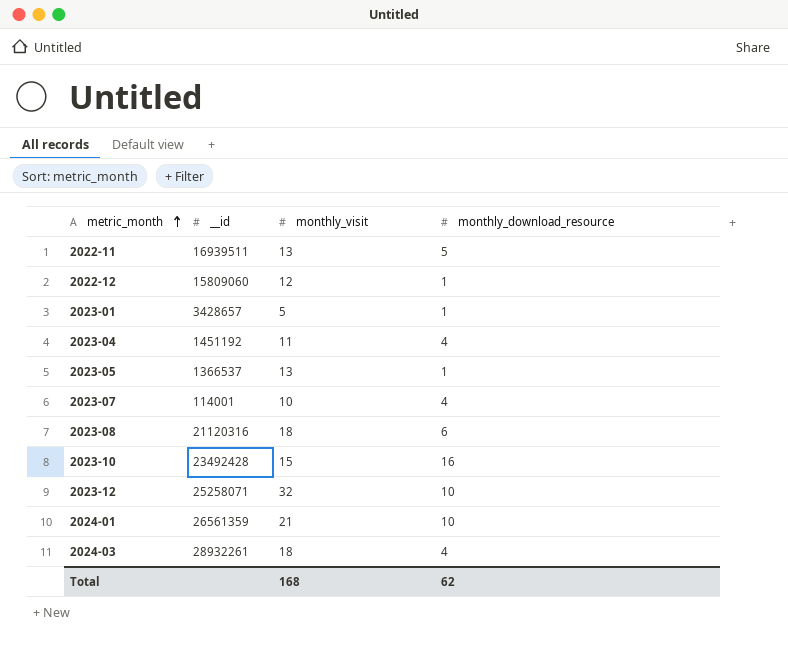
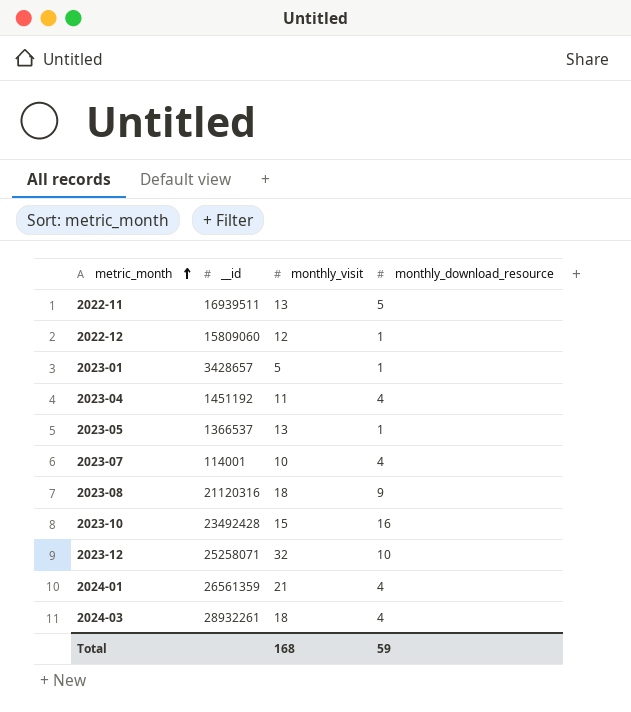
2023-08 | monthly_download_resource: 6 -> 9
2024-01 | monthly_download_resource: 10 -> 4
Total | monthly_download_resource: 62 -> 59

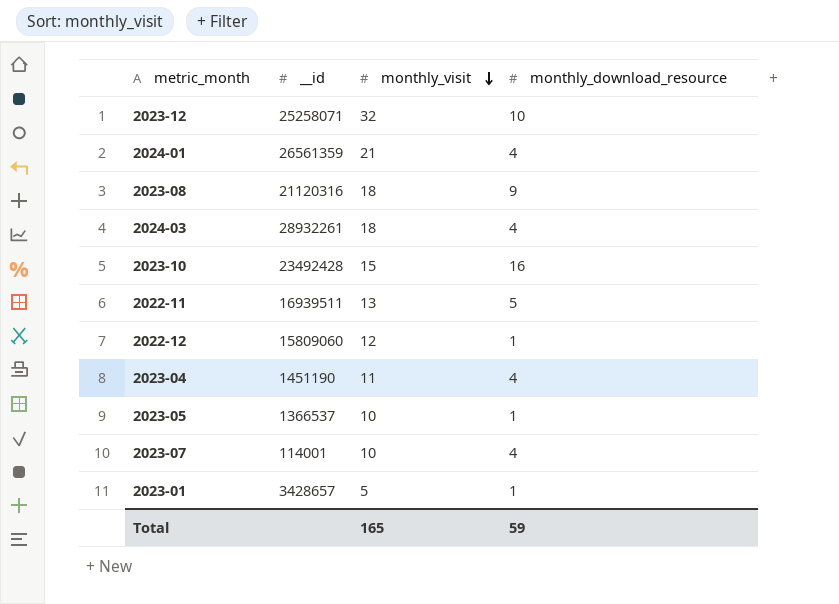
row order: metric_month ascending -> monthly_visit descending
2023-04 | __id: 1451192 -> 1451190
2023-05 | monthly_visit: 13 -> 10
Total | monthly_visit: 168 -> 165

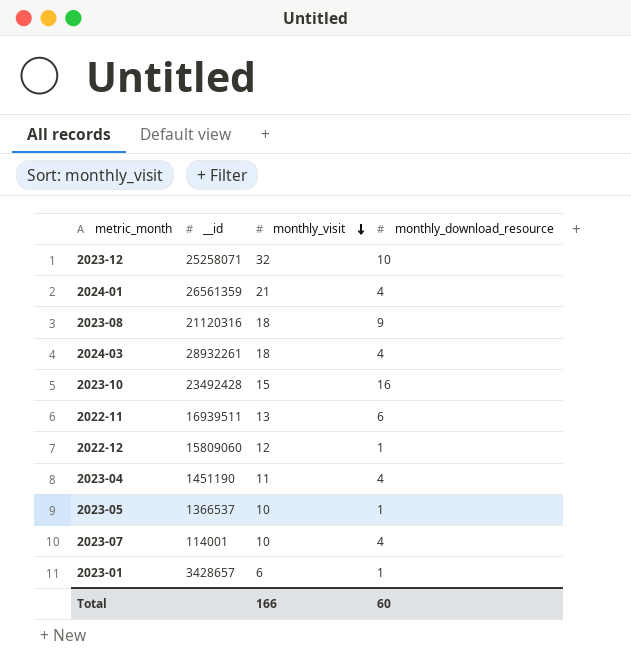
2022-11 | monthly_download_resource: 5 -> 6
2023-01 | monthly_visit: 5 -> 6
Total | monthly_visit: 165 -> 166
Total | monthly_download_resource: 59 -> 60

